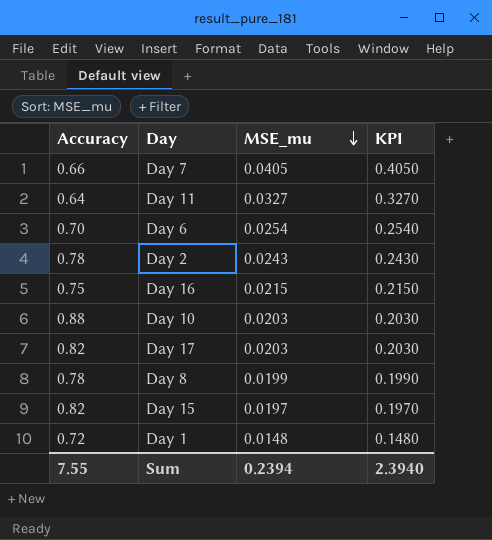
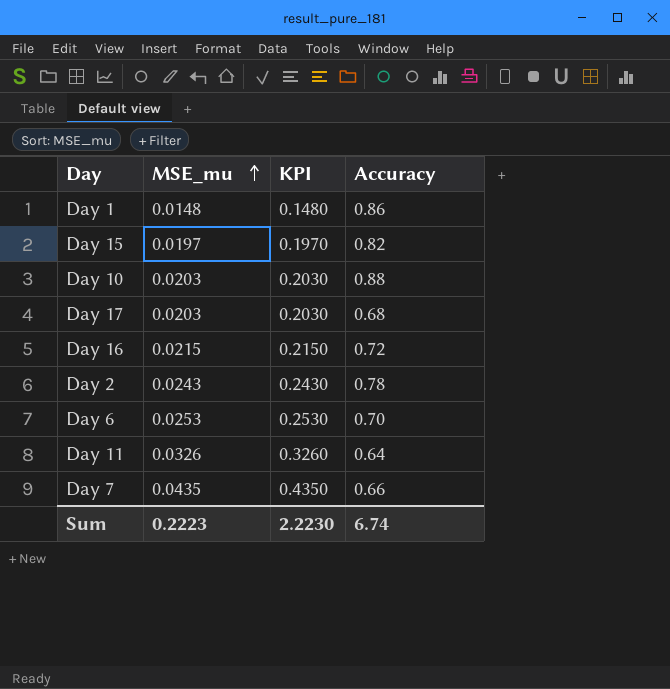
row order: MSE_mu descending -> MSE_mu ascending
column Accuracy | position: 1 -> 4
row Day 8: 0.78 | 0.0199 | 0.1990 -> none
Day 1 | Accuracy: 0.72 -> 0.86
Day 17 | Accuracy: 0.82 -> 0.68
Day 16 | Accuracy: 0.75 -> 0.72
Day 6 | MSE_mu: 0.0254 -> 0.0253
Day 6 | KPI: 0.2540 -> 0.2530
Day 11 | MSE_mu: 0.0327 -> 0.0326
Day 11 | KPI: 0.3270 -> 0.3260
Day 7 | MSE_mu: 0.0405 -> 0.0435
Day 7 | KPI: 0.4050 -> 0.4350
Sum | MSE_mu: 0.2394 -> 0.2223
Sum | KPI: 2.3940 -> 2.2230
Sum | Accuracy: 7.55 -> 6.74

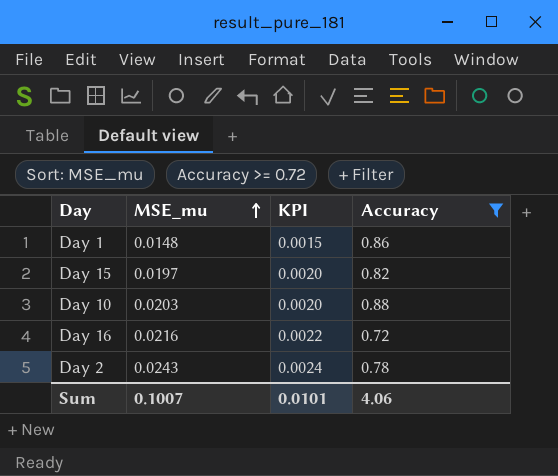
filter: none -> Accuracy >= 0.72
column KPI | formula: [MSE_mu] * 10 -> [MSE_mu] * 0.1
Day 16 | MSE_mu: 0.0215 -> 0.0216
Sum | MSE_mu: 0.2223 -> 0.1007
Sum | KPI: 2.2230 -> 0.0101
Sum | Accuracy: 6.74 -> 4.06

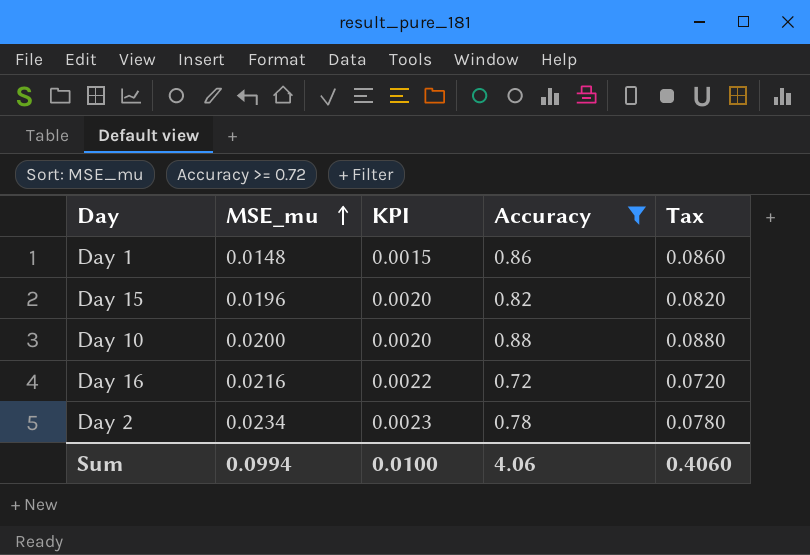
column Tax | formula: none -> [Accuracy] * 0.1
Day 15 | MSE_mu: 0.0197 -> 0.0196
Day 10 | MSE_mu: 0.0203 -> 0.0200
Day 2 | MSE_mu: 0.0243 -> 0.0234
Day 2 | KPI: 0.0024 -> 0.0023
Sum | MSE_mu: 0.1007 -> 0.0994
Sum | KPI: 0.0101 -> 0.0100

